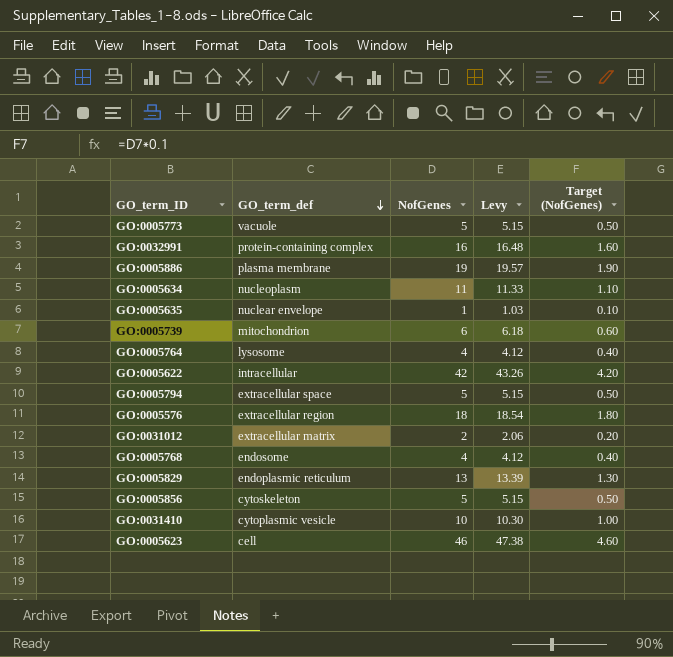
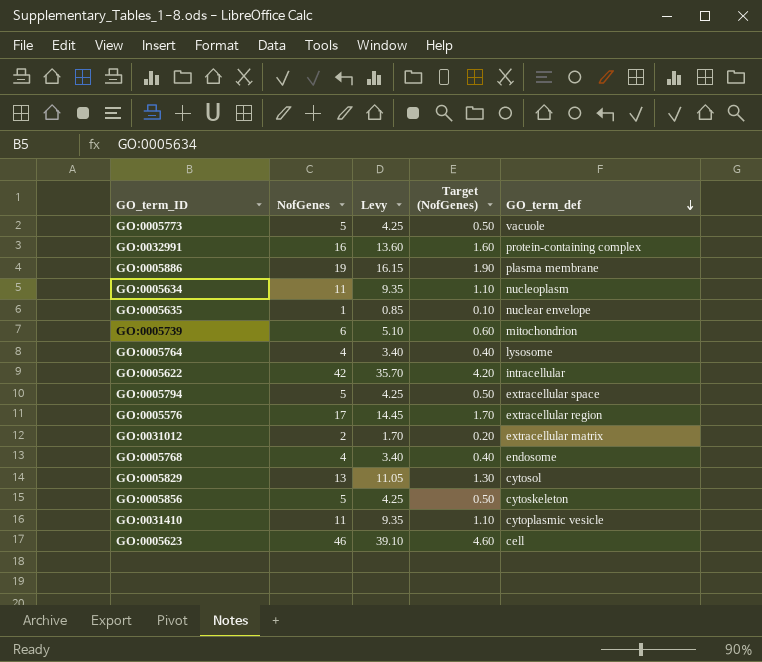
column Levy | formula: [NofGenes] * 1.03 -> [NofGenes] * 0.85
column GO_term_def | position: 2 -> 5
GO:0005576 | NofGenes: 18 -> 17
GO:0005576 | Target (NofGenes): 1.80 -> 1.70
GO:0005829 | GO_term_def: endoplasmic reticulum -> cytosol
GO:0031410 | NofGenes: 10 -> 11
GO:0031410 | Target (NofGenes): 1.00 -> 1.10

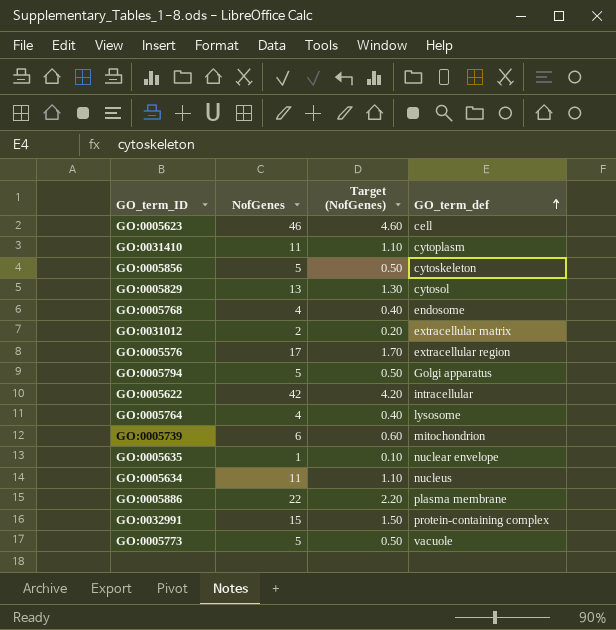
row order: GO_term_def descending -> GO_term_def ascending
column Levy | formula: [NofGenes] * 0.85 -> none
GO:0031410 | GO_term_def: cytoplasmic vesicle -> cytoplasm
GO:0005794 | GO_term_def: extracellular space -> Golgi apparatus
GO:0005634 | GO_term_def: nucleoplasm -> nucleus
GO:0005886 | NofGenes: 19 -> 22
GO:0005886 | Target (NofGenes): 1.90 -> 2.20
GO:0032991 | NofGenes: 16 -> 15
GO:0032991 | Target (NofGenes): 1.60 -> 1.50

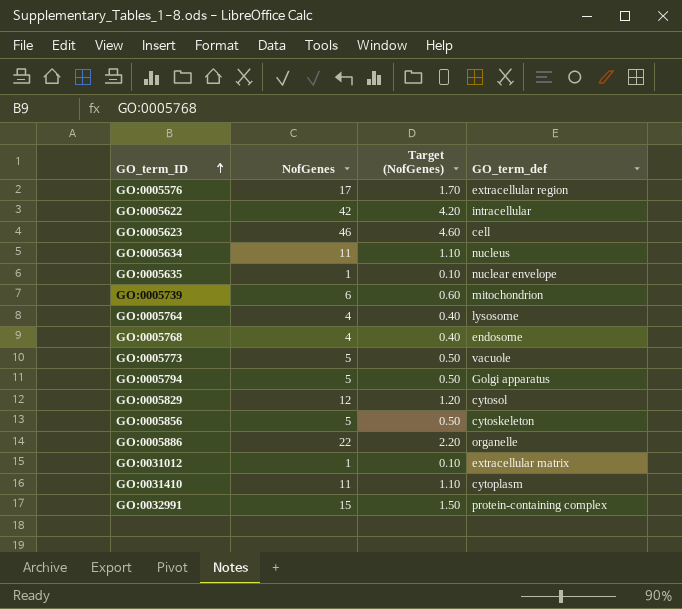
row order: GO_term_def ascending -> GO_term_ID ascending
GO:0005829 | NofGenes: 13 -> 12
GO:0005829 | Target (NofGenes): 1.30 -> 1.20
GO:0005886 | GO_term_def: plasma membrane -> organelle
GO:0031012 | NofGenes: 2 -> 1
GO:0031012 | Target (NofGenes): 0.20 -> 0.10

